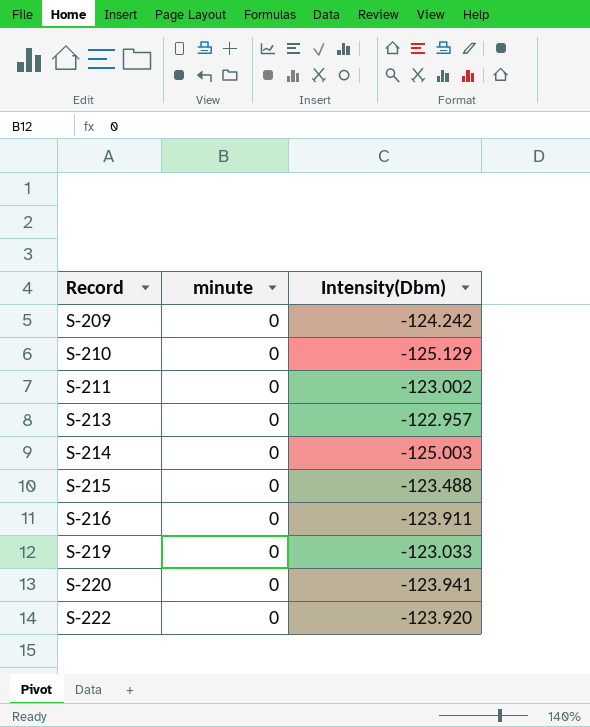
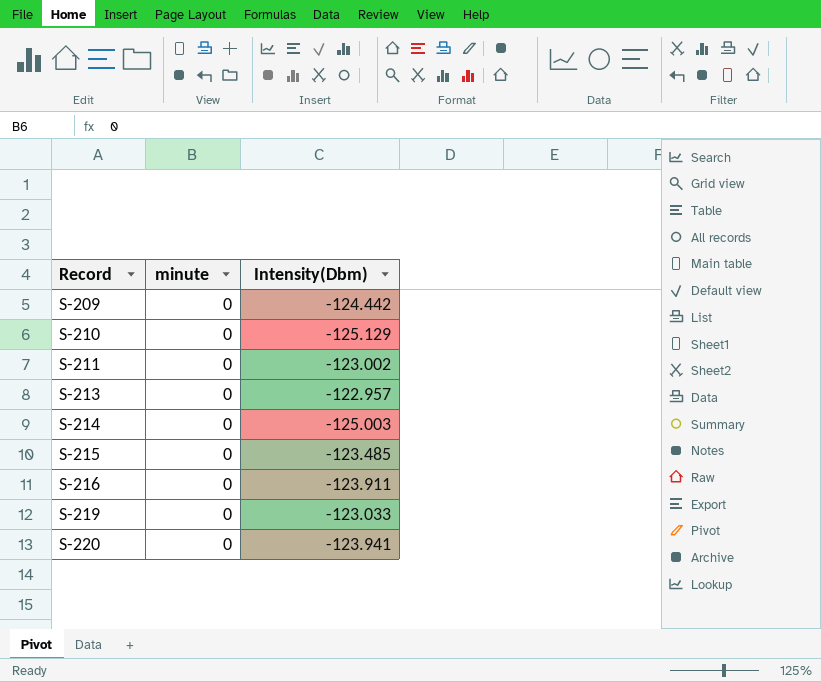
row S-222: 0 | -123.920 -> none
S-209 | Intensity(Dbm): -124.242 -> -124.442
S-215 | Intensity(Dbm): -123.488 -> -123.485

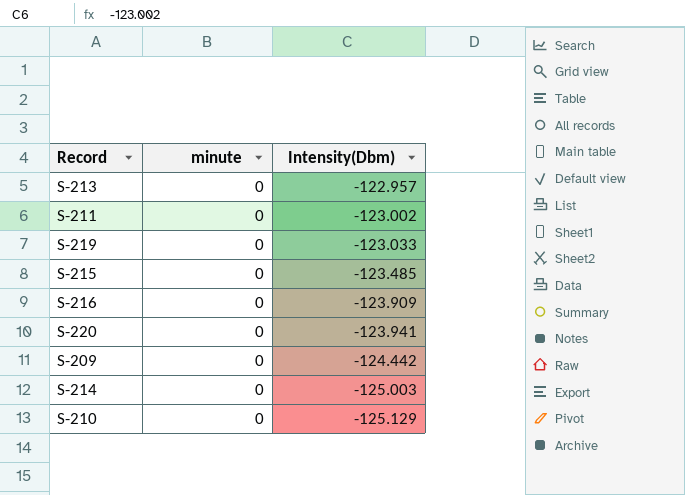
row order: Record ascending -> Intensity(Dbm) descending
S-216 | Intensity(Dbm): -123.911 -> -123.909

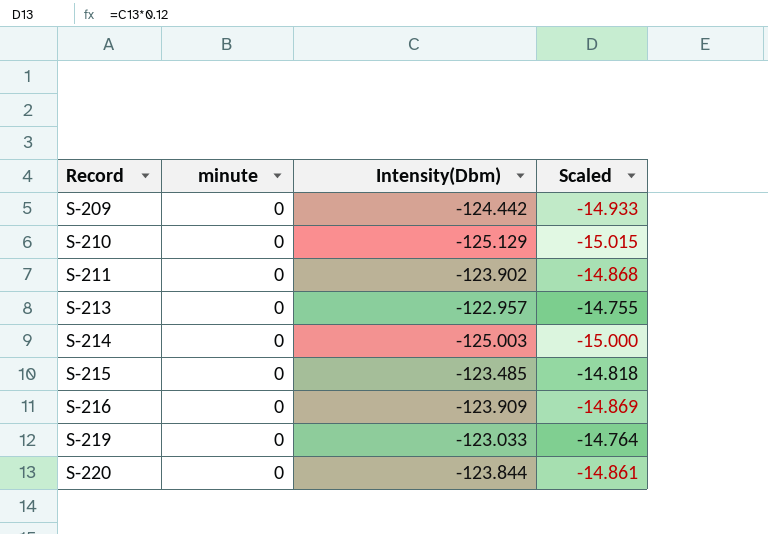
row order: Intensity(Dbm) descending -> Record ascending
column Scaled | formula: none -> [Intensity(Dbm)] * 0.12
S-211 | Intensity(Dbm): -123.002 -> -123.902
S-220 | Intensity(Dbm): -123.941 -> -123.844

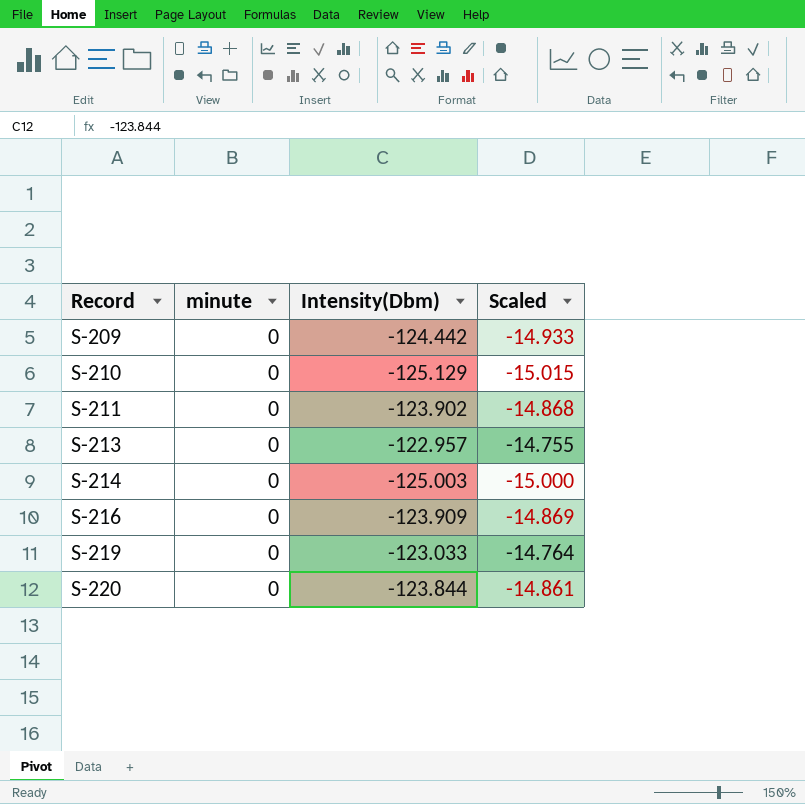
row S-215: 0 | -123.485 | -14.818 -> none

